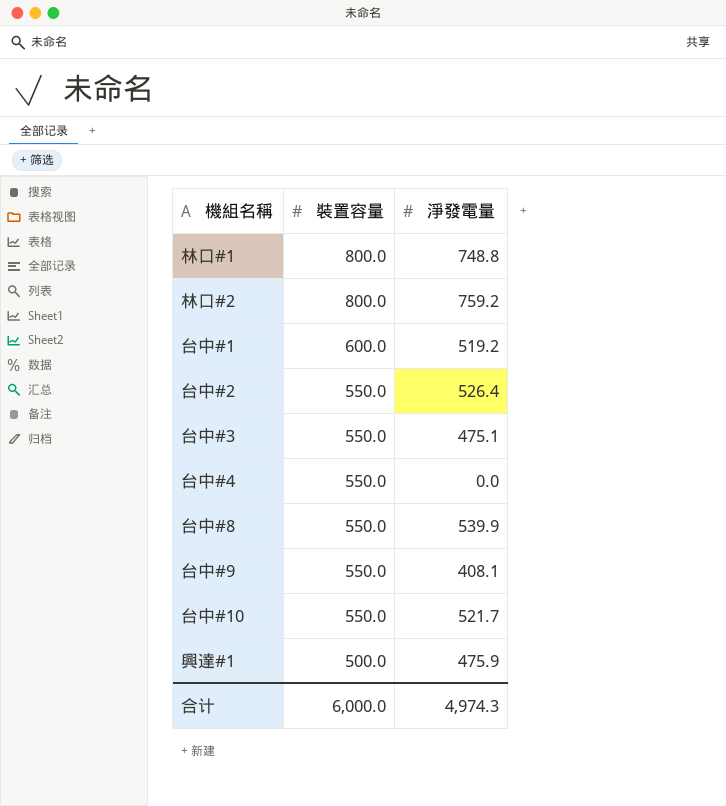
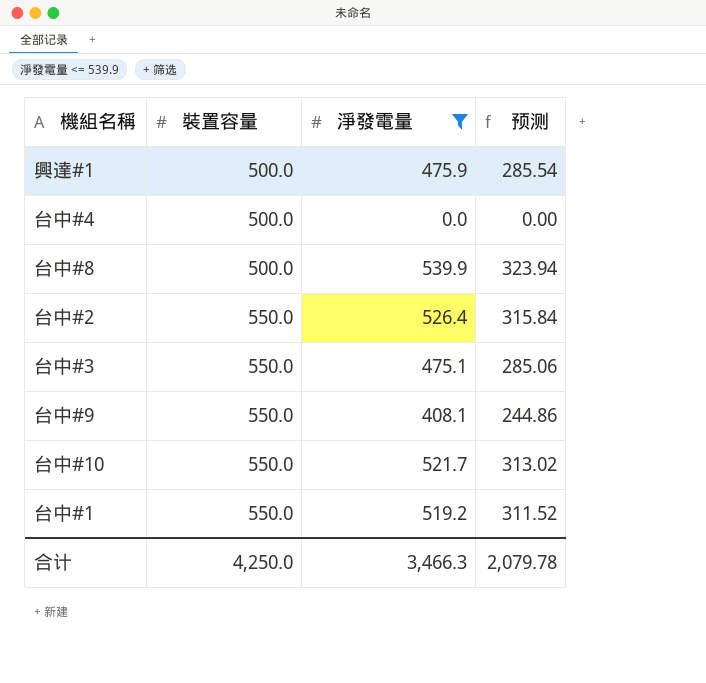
filter: none -> 淨發電量 <= 539.9
row order: 裝置容量 descending -> 裝置容量 ascending
column 预测 | formula: none -> [淨發電量] * 0.6
台中#4 | 裝置容量: 550.0 -> 500.0
台中#8 | 裝置容量: 550.0 -> 500.0
台中#1 | 裝置容量: 600.0 -> 550.0
合计 | 裝置容量: 6,000.0 -> 4,250.0
合计 | 淨發電量: 4,974.3 -> 3,466.3

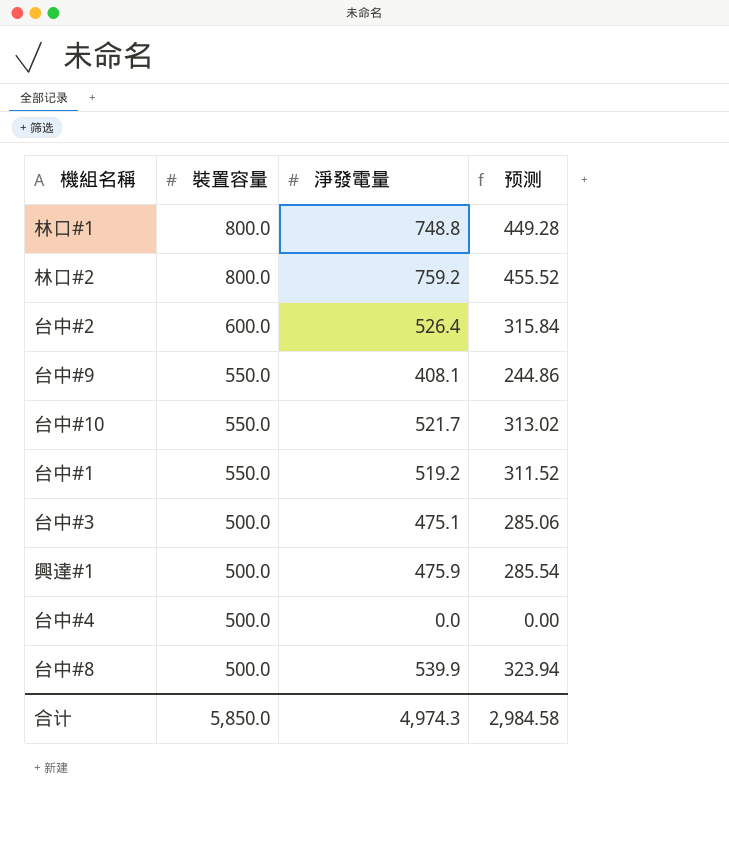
filter: 淨發電量 <= 539.9 -> none
row order: 裝置容量 ascending -> 裝置容量 descending
台中#2 | 裝置容量: 550.0 -> 600.0
台中#3 | 裝置容量: 550.0 -> 500.0
合计 | 裝置容量: 4,250.0 -> 5,850.0
合计 | 淨發電量: 3,466.3 -> 4,974.3
合计 | 预测: 2,079.78 -> 2,984.58

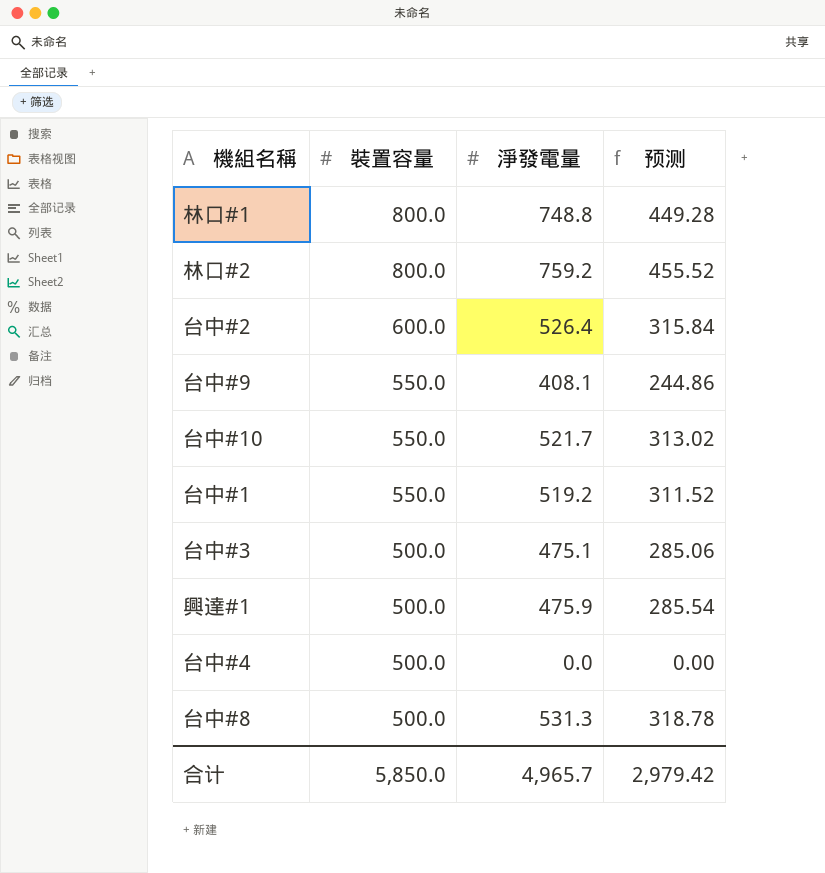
台中#8 | 淨發電量: 539.9 -> 531.3
台中#8 | 预测: 323.94 -> 318.78
合计 | 淨發電量: 4,974.3 -> 4,965.7
合计 | 预测: 2,984.58 -> 2,979.42

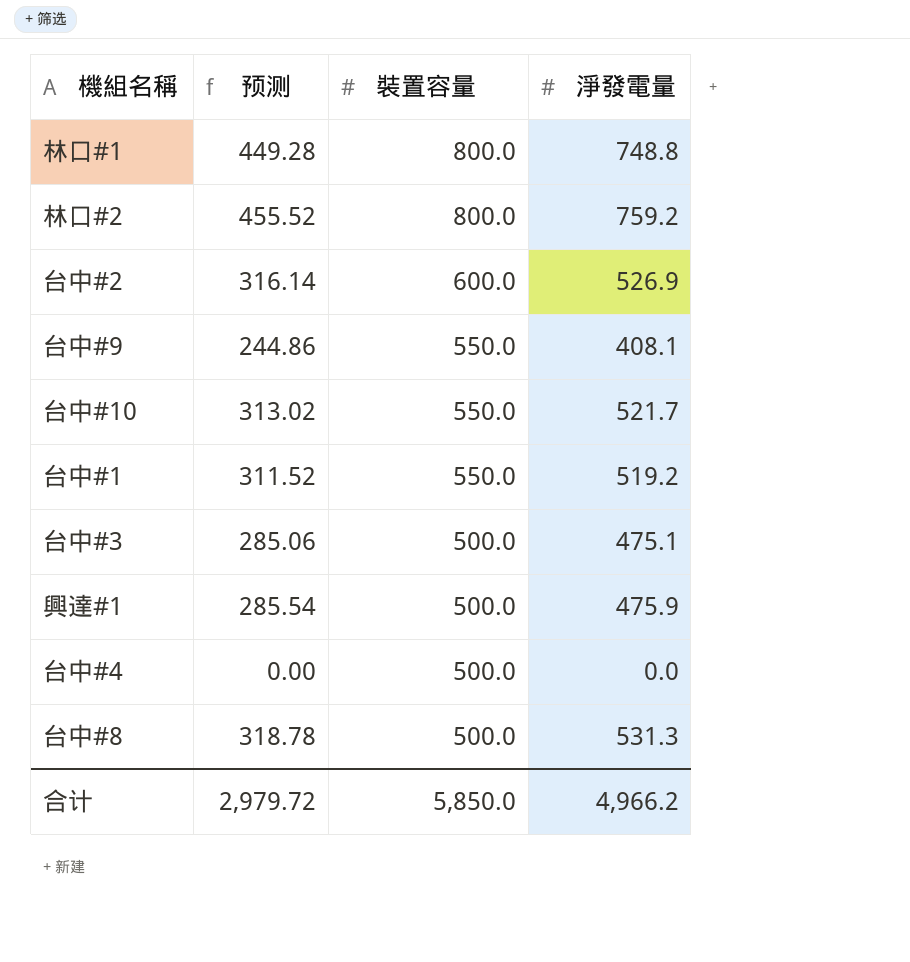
column 预测 | position: 4 -> 2
台中#2 | 预测: 315.84 -> 316.14
台中#2 | 淨發電量: 526.4 -> 526.9
合计 | 预测: 2,979.42 -> 2,979.72
合计 | 淨發電量: 4,965.7 -> 4,966.2

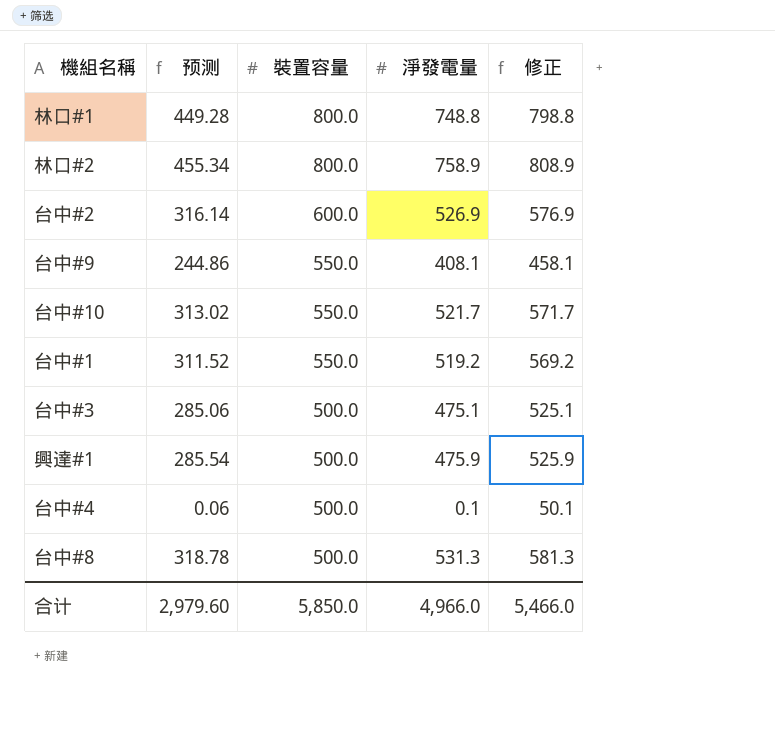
column 修正 | formula: none -> [淨發電量] + 50
林口#2 | 预测: 455.52 -> 455.34
林口#2 | 淨發電量: 759.2 -> 758.9
台中#4 | 预测: 0.00 -> 0.06
台中#4 | 淨發電量: 0.0 -> 0.1
合计 | 预测: 2,979.72 -> 2,979.60
合计 | 淨發電量: 4,966.2 -> 4,966.0

